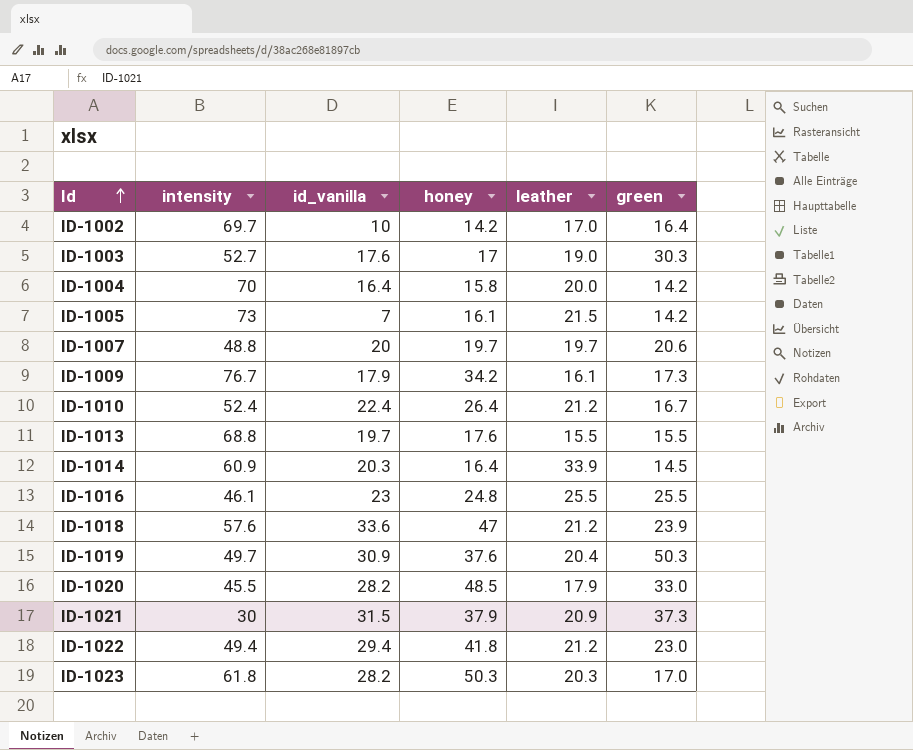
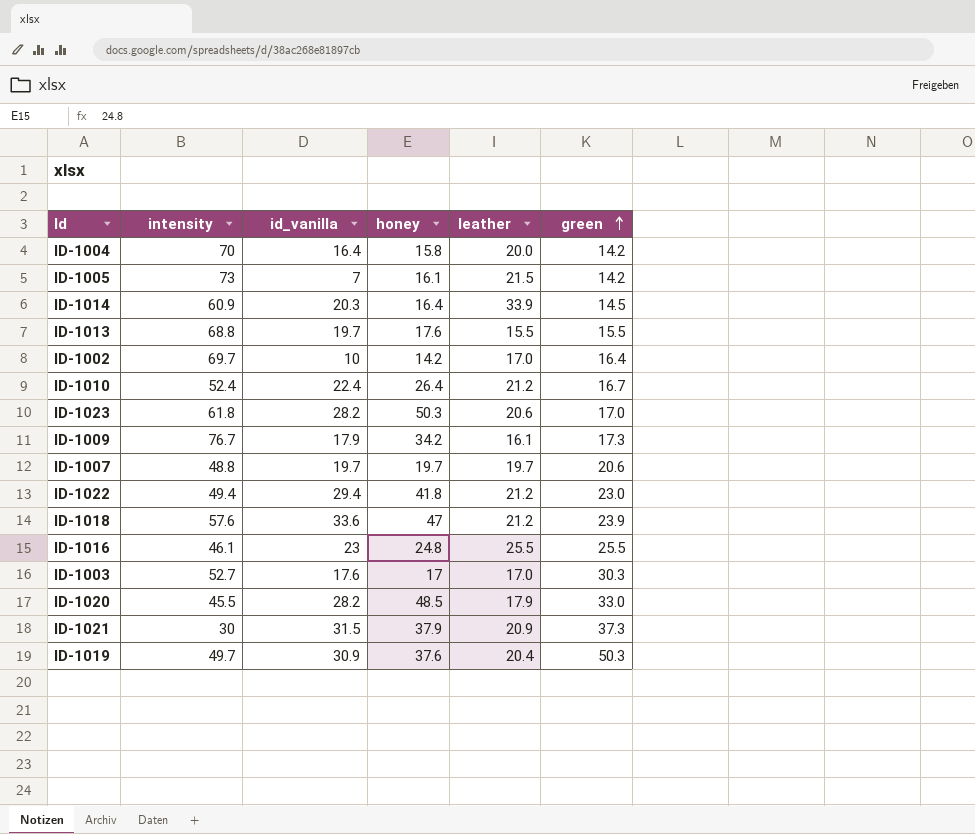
row order: Id ascending -> green ascending
ID-1023 | leather: 20.3 -> 20.6
ID-1007 | id_vanilla: 20 -> 19.7
ID-1003 | leather: 19.0 -> 17.0

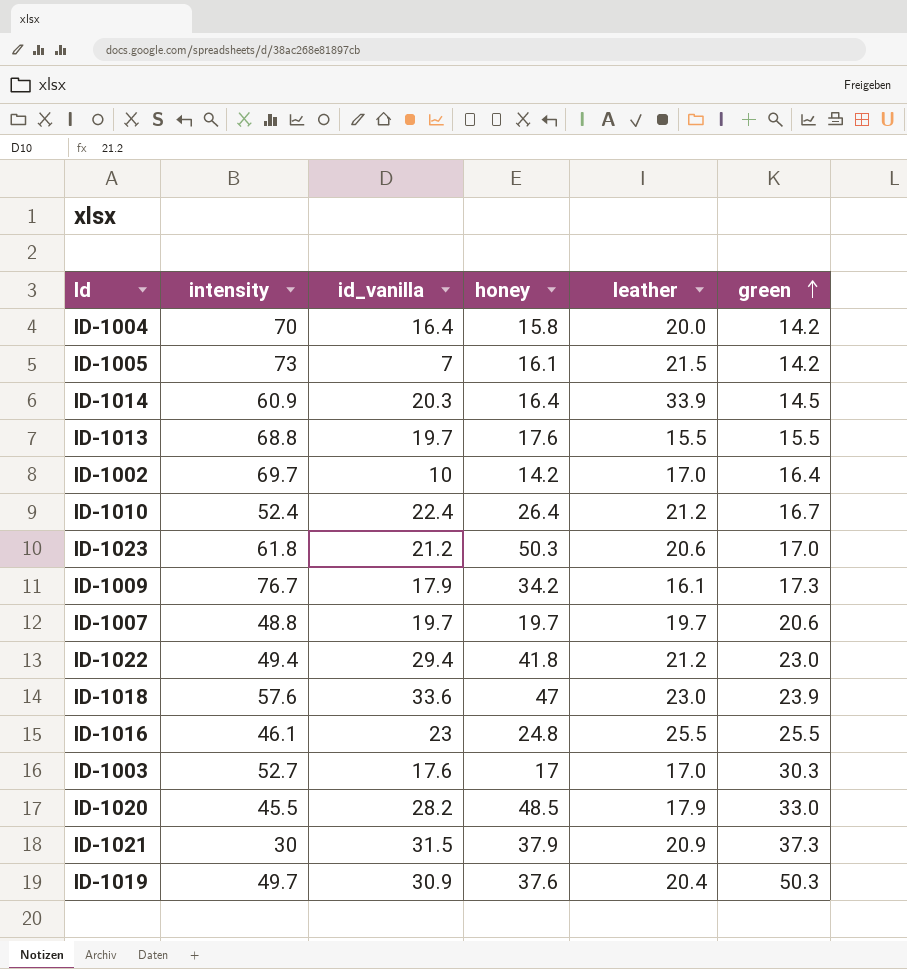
ID-1023 | id_vanilla: 28.2 -> 21.2
ID-1018 | leather: 21.2 -> 23.0

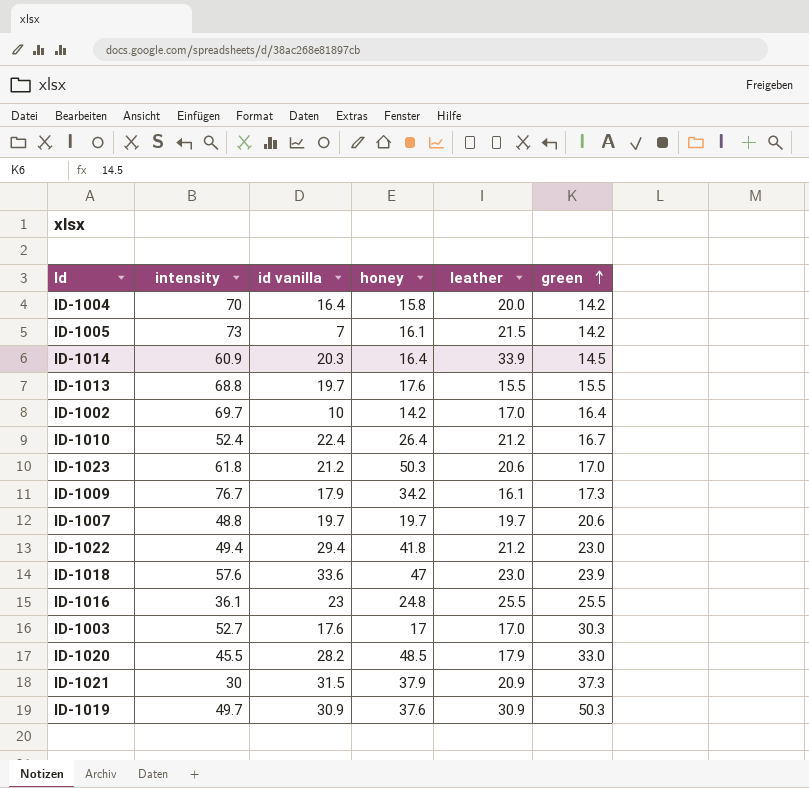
column name: id_vanilla -> id vanilla
ID-1016 | intensity: 46.1 -> 36.1
ID-1019 | leather: 20.4 -> 30.9

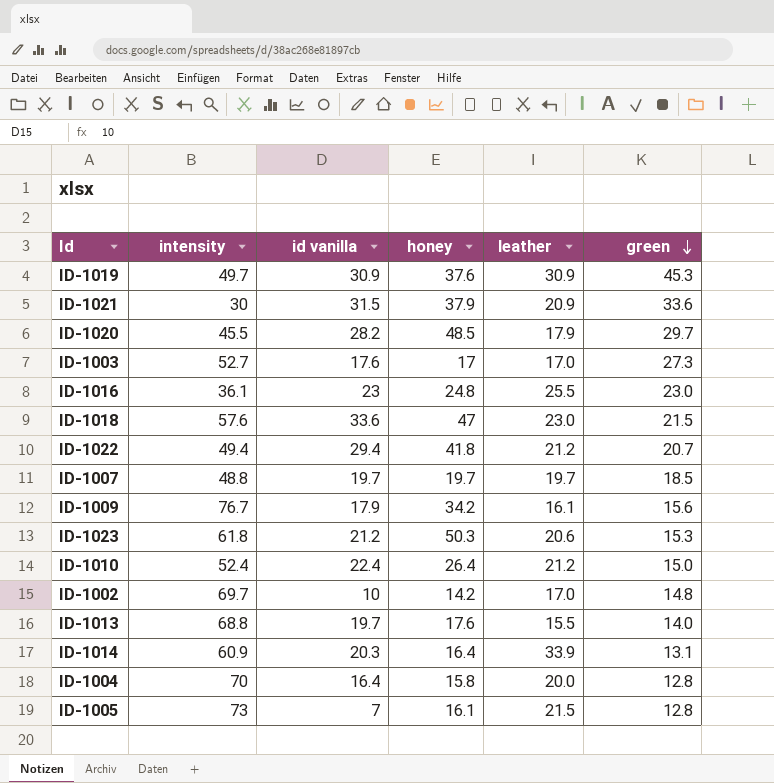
row order: green ascending -> green descending
ID-1019 | green: 50.3 -> 45.3
ID-1021 | green: 37.3 -> 33.6
ID-1020 | green: 33.0 -> 29.7
ID-1003 | green: 30.3 -> 27.3
ID-1016 | green: 25.5 -> 23.0
ID-1018 | green: 23.9 -> 21.5
ID-1022 | green: 23.0 -> 20.7
ID-1007 | green: 20.6 -> 18.5
ID-1009 | green: 17.3 -> 15.6
ID-1023 | green: 17.0 -> 15.3
ID-1010 | green: 16.7 -> 15.0
ID-1002 | green: 16.4 -> 14.8
ID-1013 | green: 15.5 -> 14.0
ID-1014 | green: 14.5 -> 13.1
ID-1004 | green: 14.2 -> 12.8
ID-1005 | green: 14.2 -> 12.8

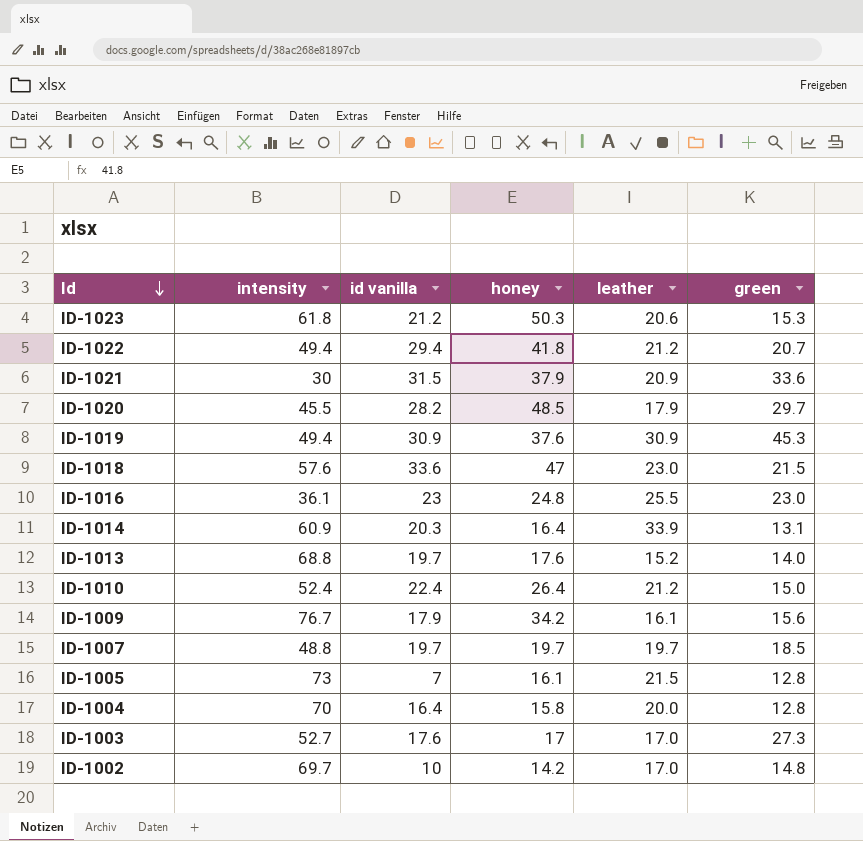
row order: green descending -> Id descending
ID-1019 | intensity: 49.7 -> 49.4
ID-1013 | leather: 15.5 -> 15.2

